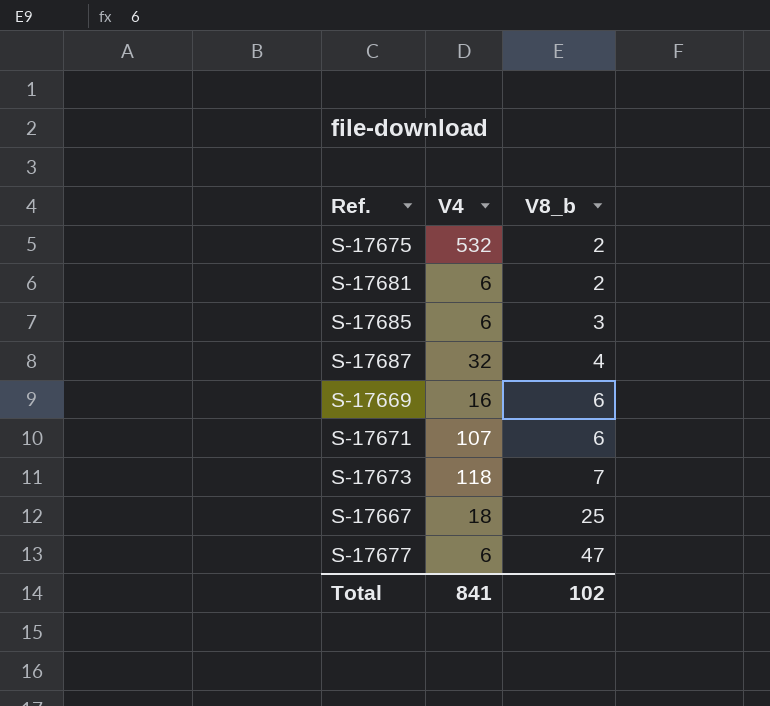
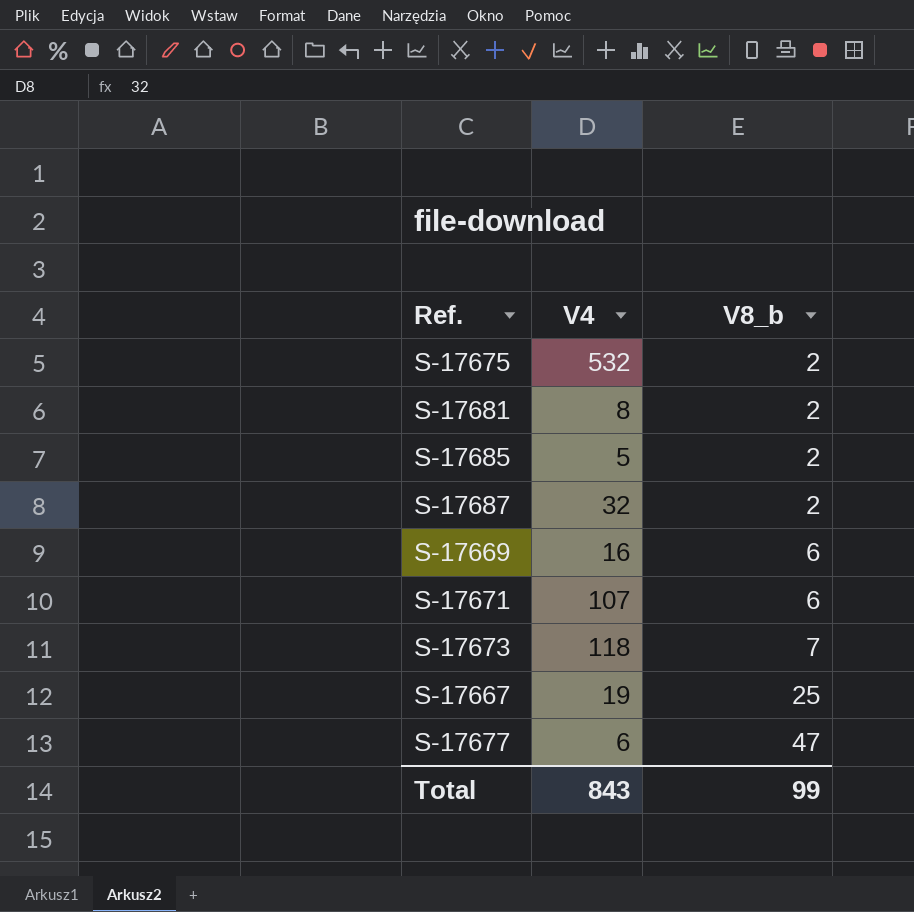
S-17681 | V4: 6 -> 8
S-17685 | V4: 6 -> 5
S-17685 | V8_b: 3 -> 2
S-17687 | V8_b: 4 -> 2
S-17667 | V4: 18 -> 19
Total | V4: 841 -> 843
Total | V8_b: 102 -> 99

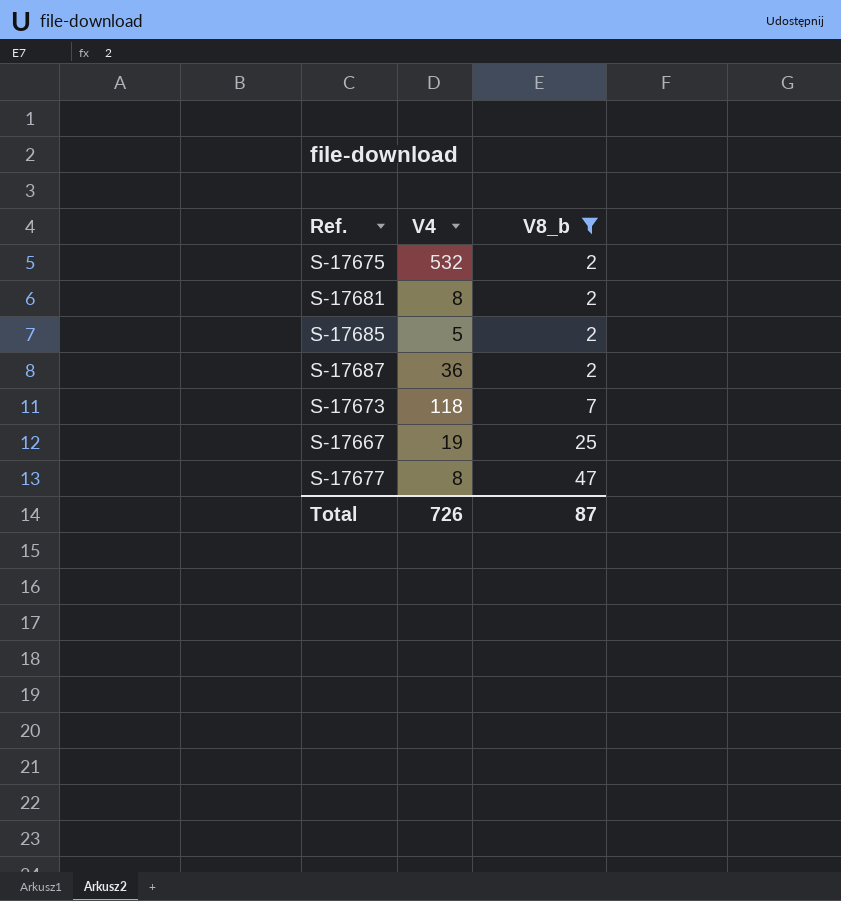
filter: none -> V8_b != 6
S-17687 | V4: 32 -> 36
S-17677 | V4: 6 -> 8
Total | V4: 843 -> 726
Total | V8_b: 99 -> 87

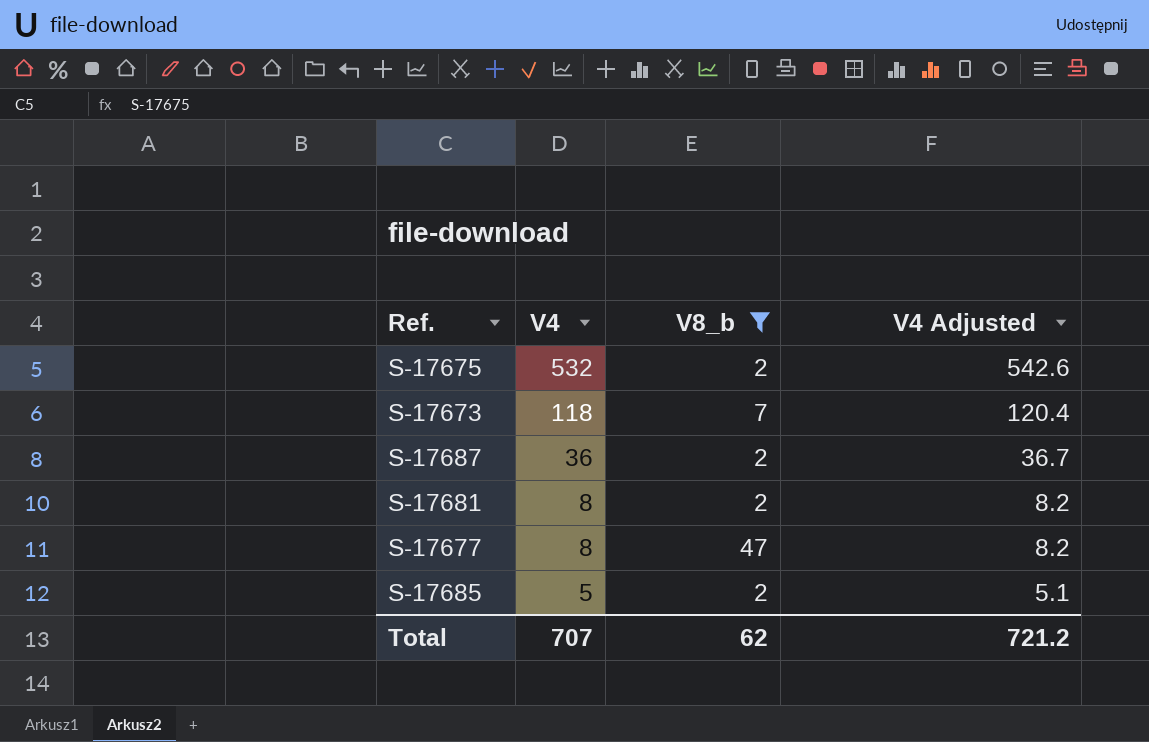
row order: V8_b ascending -> V4 descending
column V4 Adjusted | formula: none -> [V4] * 1.02
row S-17667: 19 | 25 -> none
Total | V4: 726 -> 707
Total | V8_b: 87 -> 62

